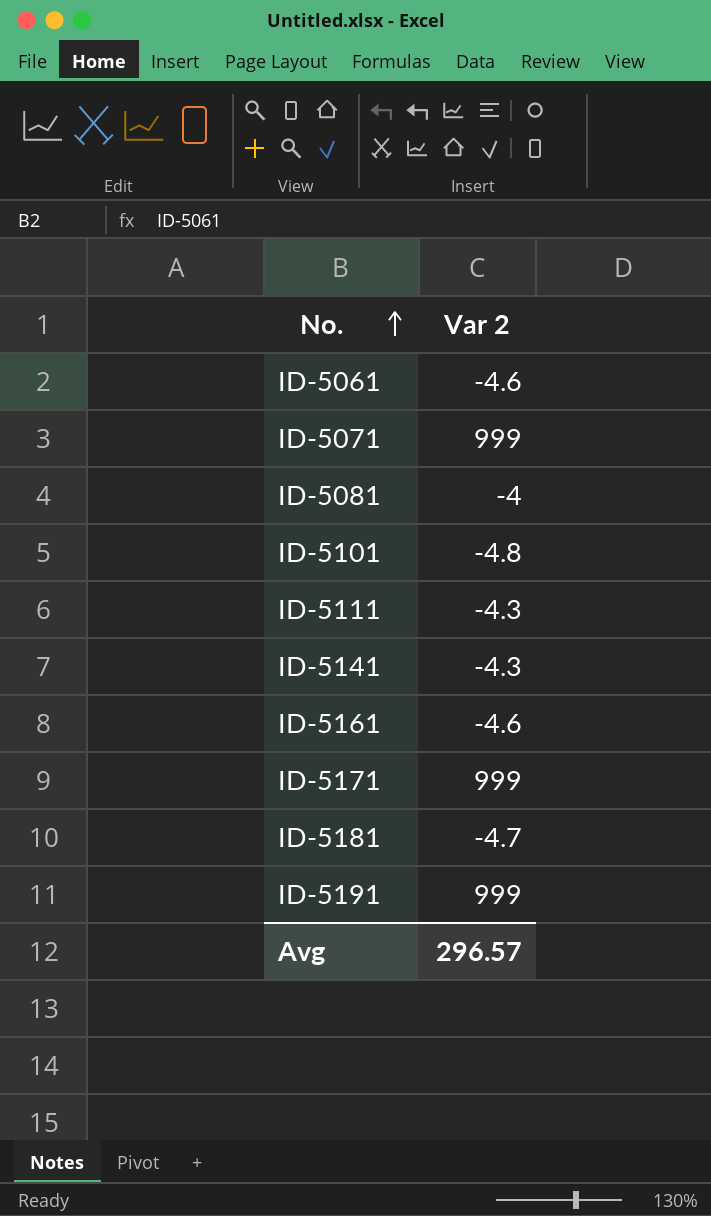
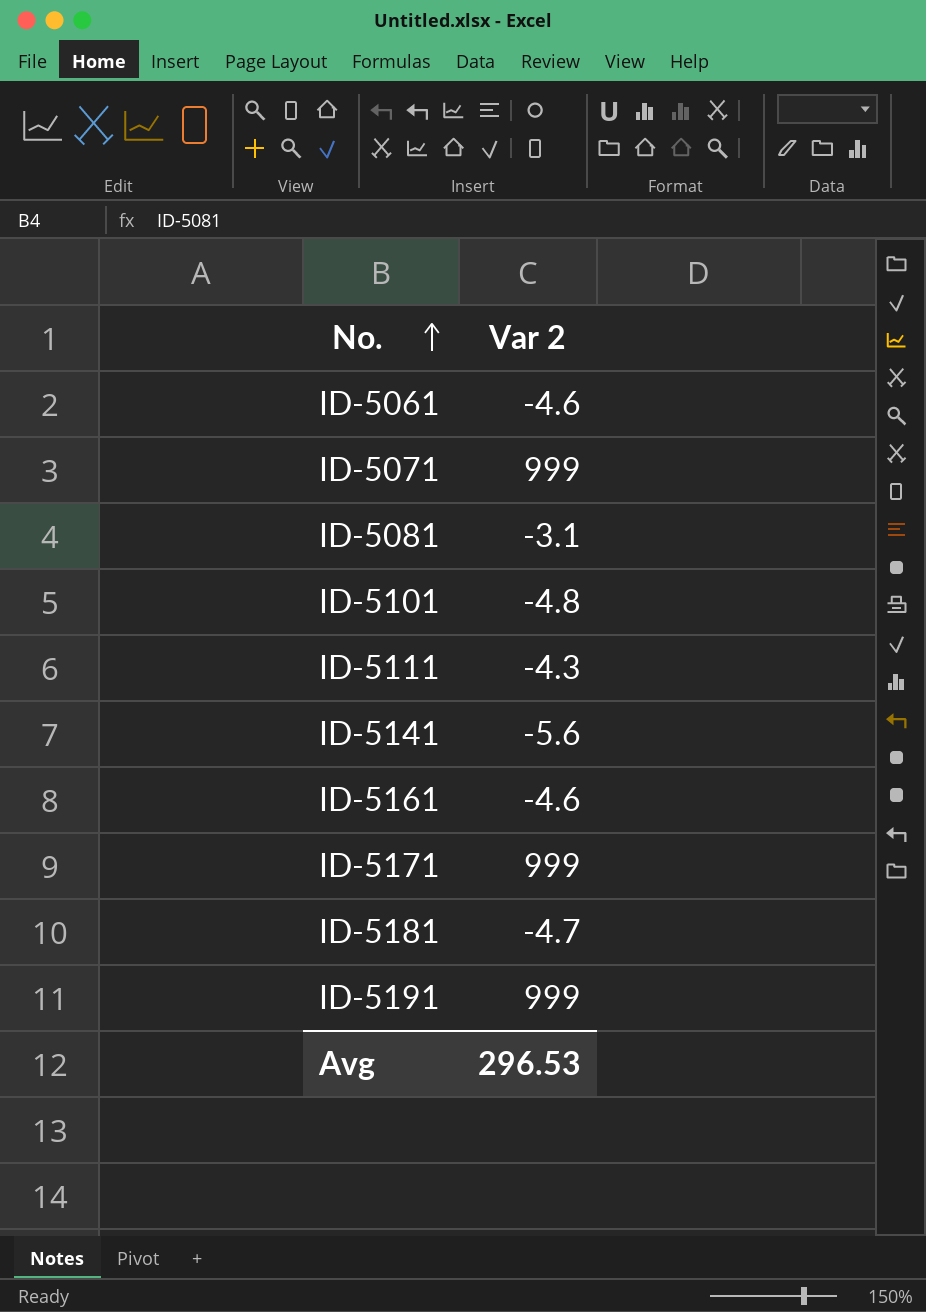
ID-5081 | Var 2: -4 -> -3.1
ID-5141 | Var 2: -4.3 -> -5.6
Avg | Var 2: 296.57 -> 296.53

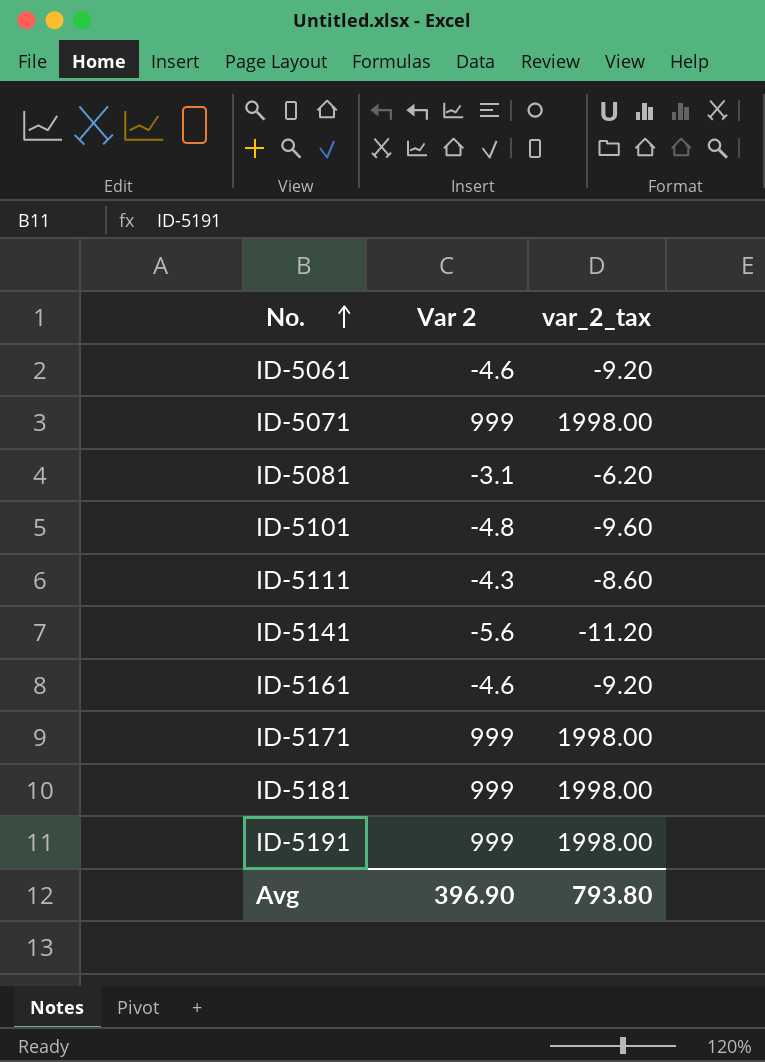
column var_2_tax | formula: none -> [Var 2] * 2
ID-5181 | Var 2: -4.7 -> 999
Avg | Var 2: 296.53 -> 396.90

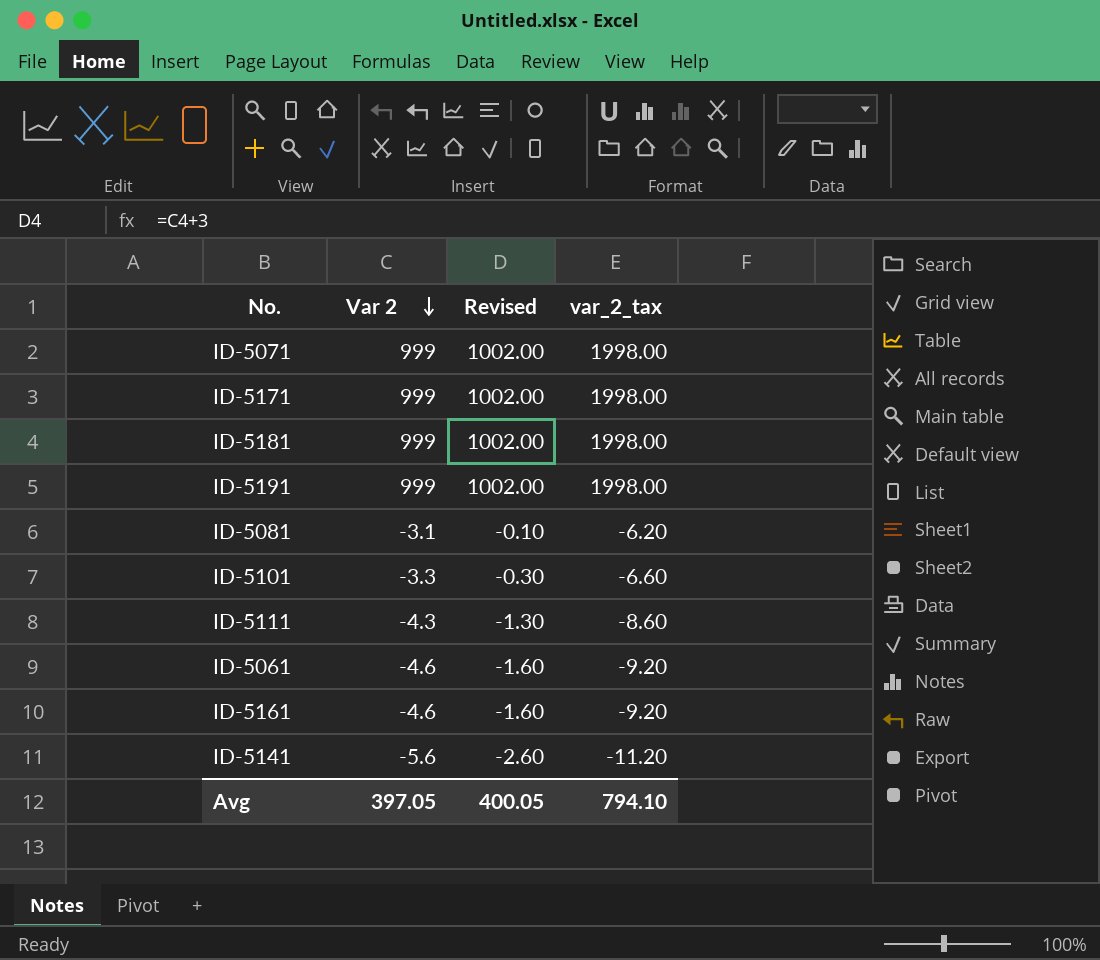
row order: No. ascending -> Var 2 descending
column Revised | formula: none -> [Var 2] + 3
ID-5101 | Var 2: -4.8 -> -3.3
ID-5101 | var_2_tax: -9.60 -> -6.60
Avg | Var 2: 396.90 -> 397.05
Avg | var_2_tax: 793.80 -> 794.10

